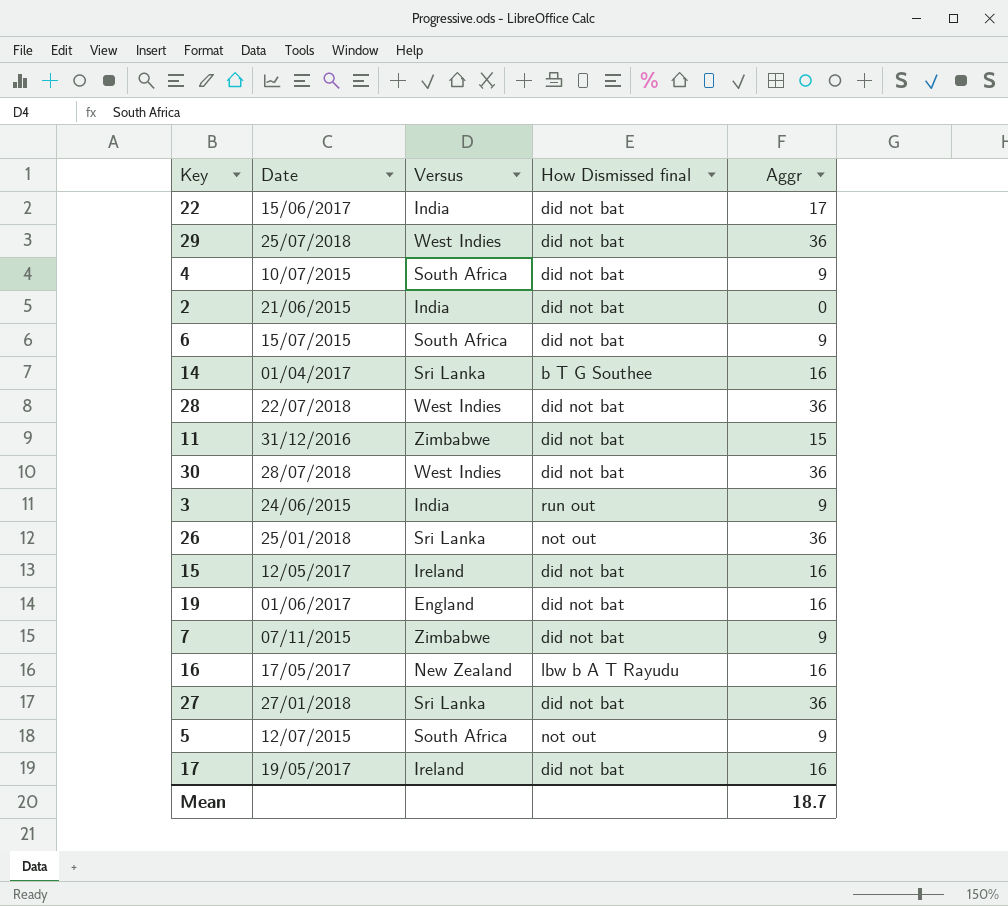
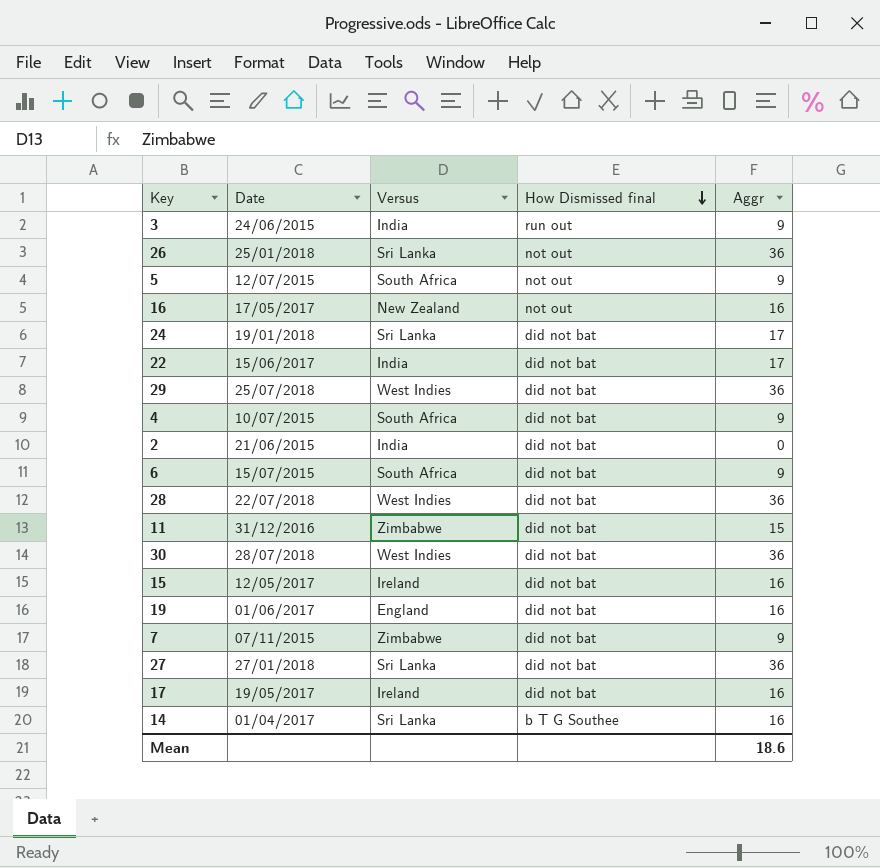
row order: none -> How Dismissed final descending
16 | How Dismissed final: lbw b A T Rayudu -> not out
row 24: none -> 19/01/2018 | Sri Lanka | did not bat | 17
Mean | Aggr: 18.7 -> 18.6

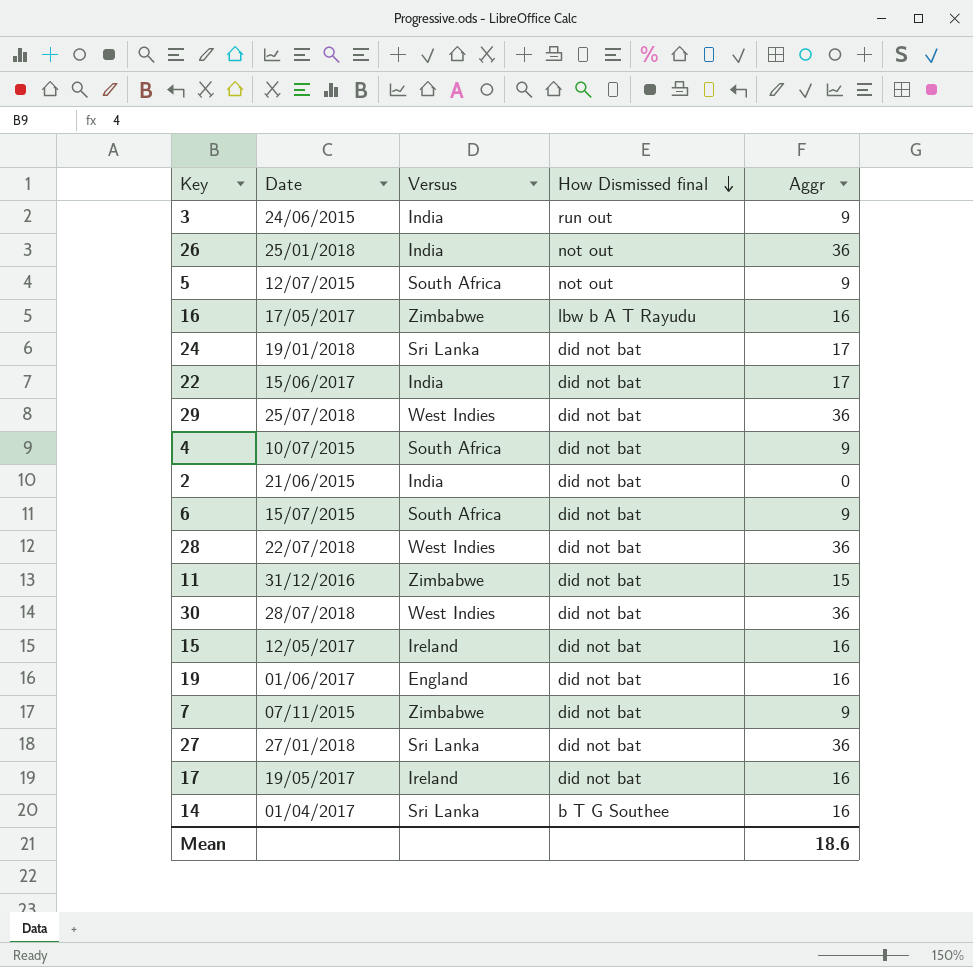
26 | Versus: Sri Lanka -> India
16 | Versus: New Zealand -> Zimbabwe
16 | How Dismissed final: not out -> lbw b A T Rayudu

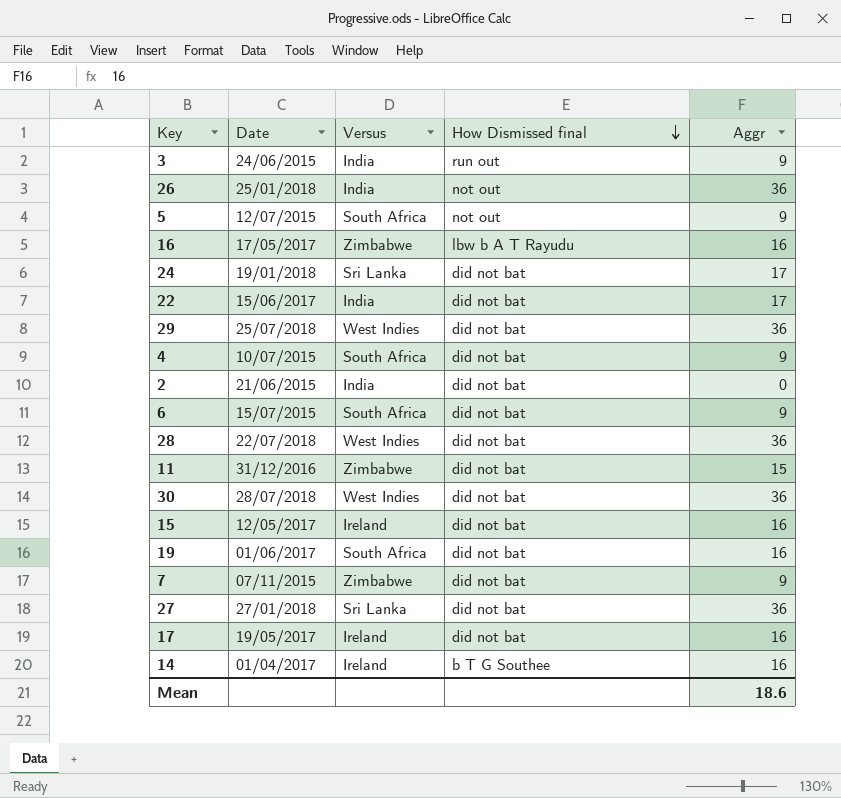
19 | Versus: England -> South Africa
14 | Versus: Sri Lanka -> Ireland

